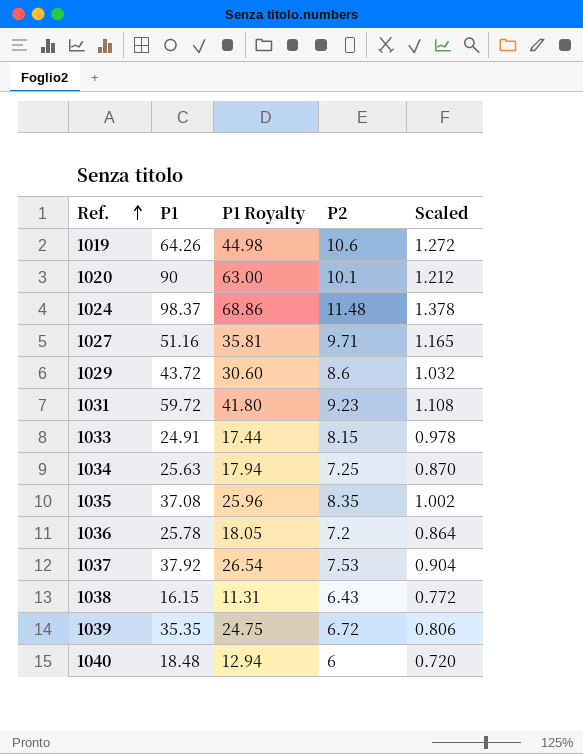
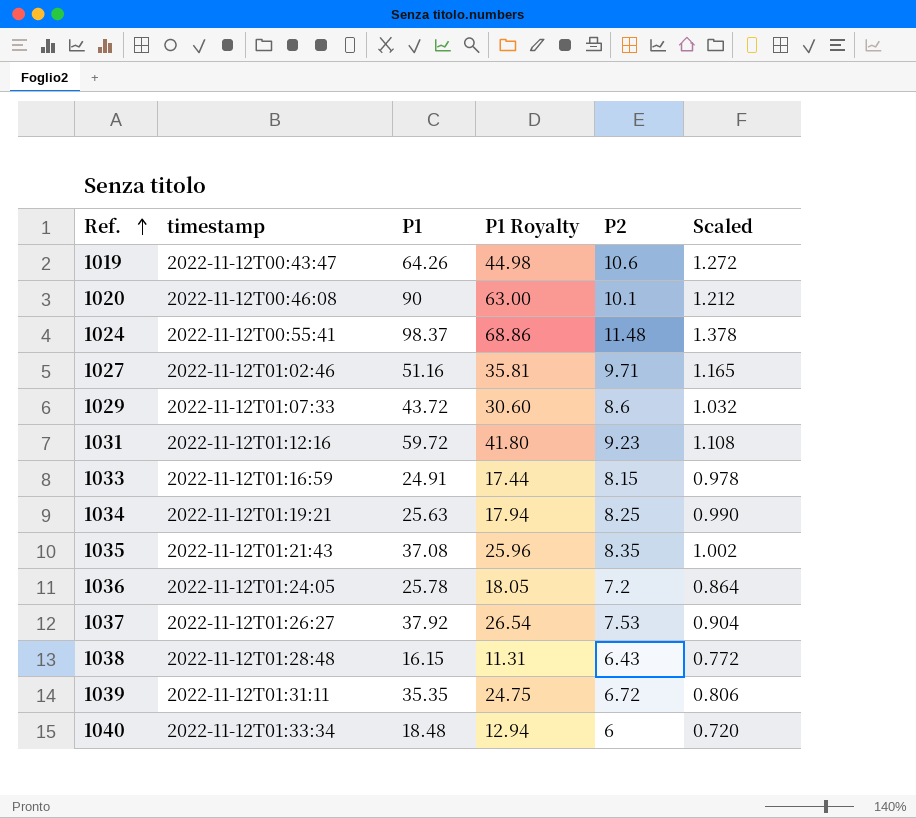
column timestamp | position: none -> 2
1034 | P2: 7.25 -> 8.25
1034 | Scaled: 0.870 -> 0.990

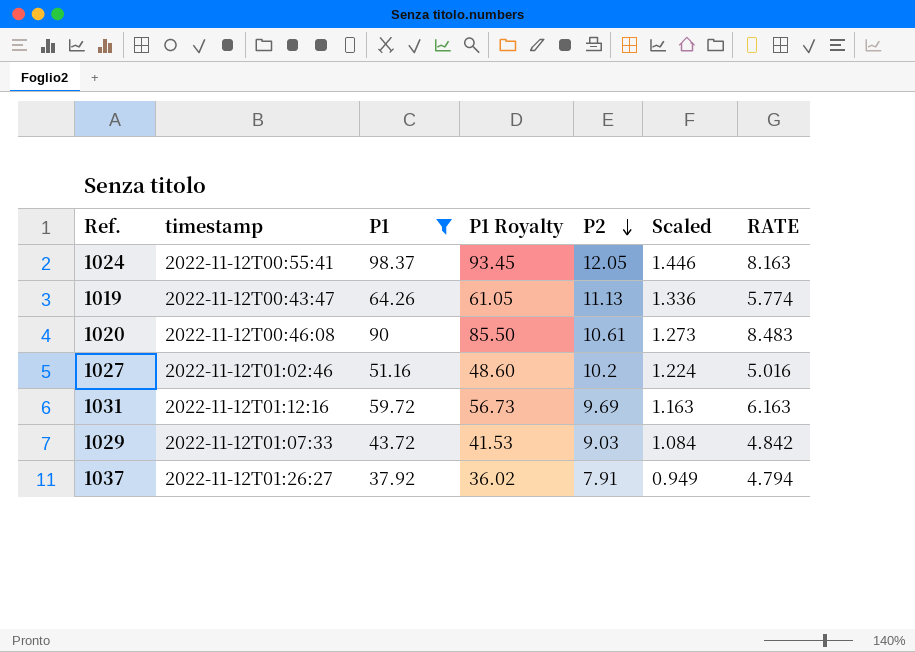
filter: none -> P1 >= 37.92
row order: Ref. ascending -> P2 descending
column P1 Royalty | formula: [P1] * 0.7 -> [P1] * 0.95
column RATE | formula: none -> [P1] / [P2]
1024 | P2: 11.48 -> 12.05
1024 | Scaled: 1.378 -> 1.446
1019 | P2: 10.6 -> 11.13
1019 | Scaled: 1.272 -> 1.336
1020 | P2: 10.1 -> 10.61
1020 | Scaled: 1.212 -> 1.273
1027 | P2: 9.71 -> 10.2
1027 | Scaled: 1.165 -> 1.224
1031 | P2: 9.23 -> 9.69
1031 | Scaled: 1.108 -> 1.163
1029 | P2: 8.6 -> 9.03
1029 | Scaled: 1.032 -> 1.084
1037 | P2: 7.53 -> 7.91
1037 | Scaled: 0.904 -> 0.949

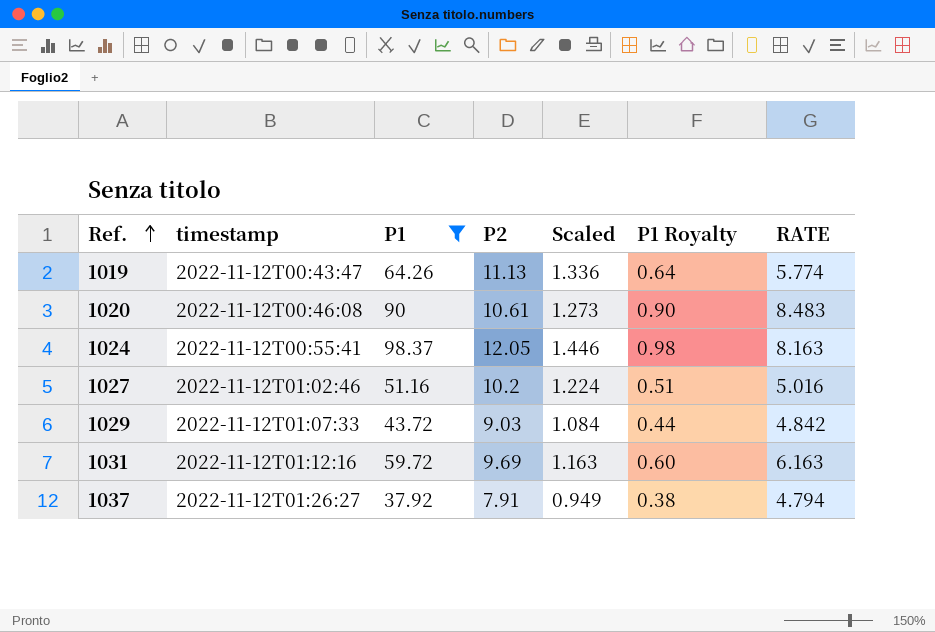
row order: P2 descending -> Ref. ascending
column P1 Royalty | formula: [P1] * 0.95 -> [P1] * 0.01
column P1 Royalty | position: 4 -> 6

